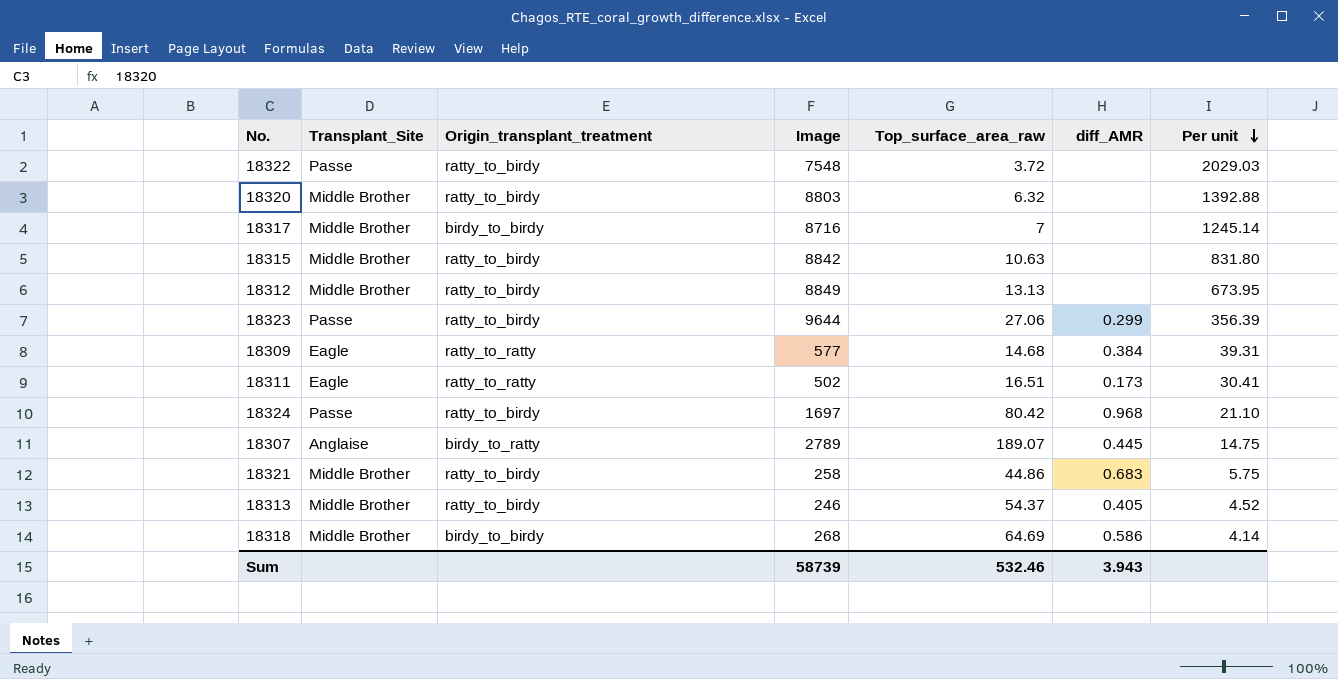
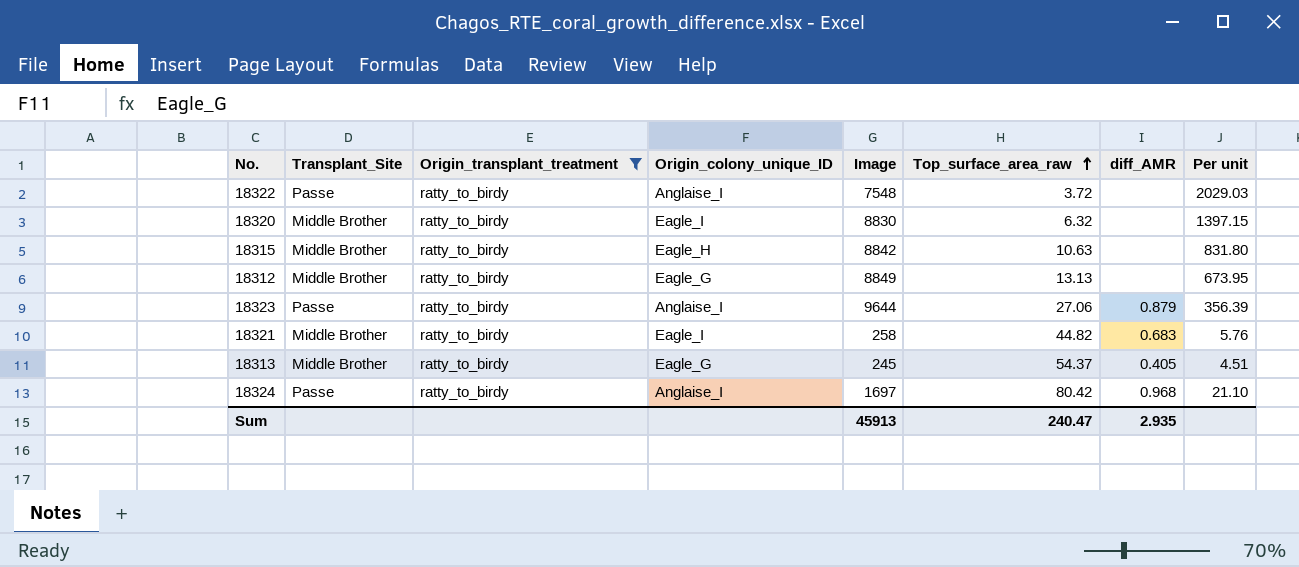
filter: none -> Origin_transplant_treatment = ratty_to_birdy
row order: Per unit descending -> Top_surface_area_raw ascending
column Origin_colony_unique_ID | position: none -> 4
18320 | Image: 8803 -> 8830
18320 | Per unit: 1392.88 -> 1397.15
18323 | diff_AMR: 0.299 -> 0.879
18321 | Top_surface_area_raw: 44.86 -> 44.82
18321 | Per unit: 5.75 -> 5.76
18313 | Image: 246 -> 245
18313 | Per unit: 4.52 -> 4.51
Sum | Image: 58739 -> 45913
Sum | Top_surface_area_raw: 532.46 -> 240.47
Sum | diff_AMR: 3.943 -> 2.935

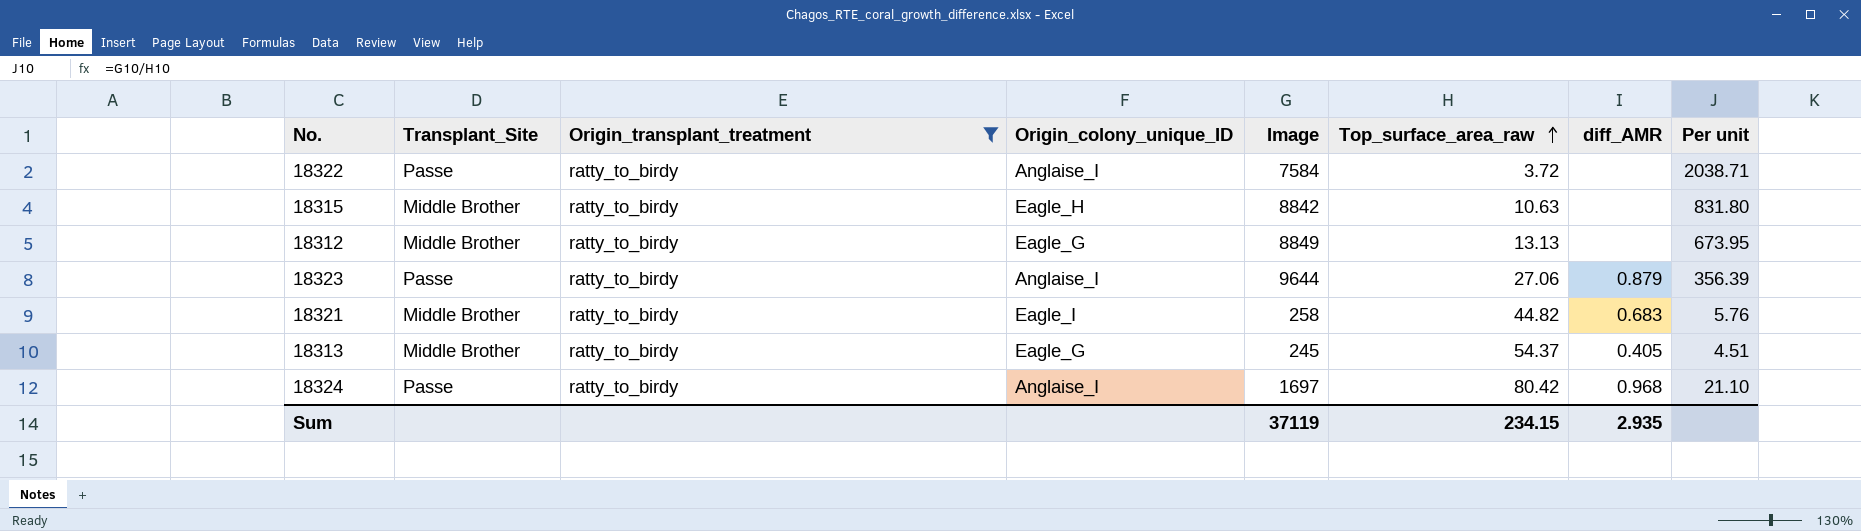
row 18320: Middle Brother | ratty_to_birdy | Eagle_I | 8830 | 6.32 | none | 1397.15 -> none
18322 | Image: 7548 -> 7584
18322 | Per unit: 2029.03 -> 2038.71
Sum | Image: 45913 -> 37119
Sum | Top_surface_area_raw: 240.47 -> 234.15

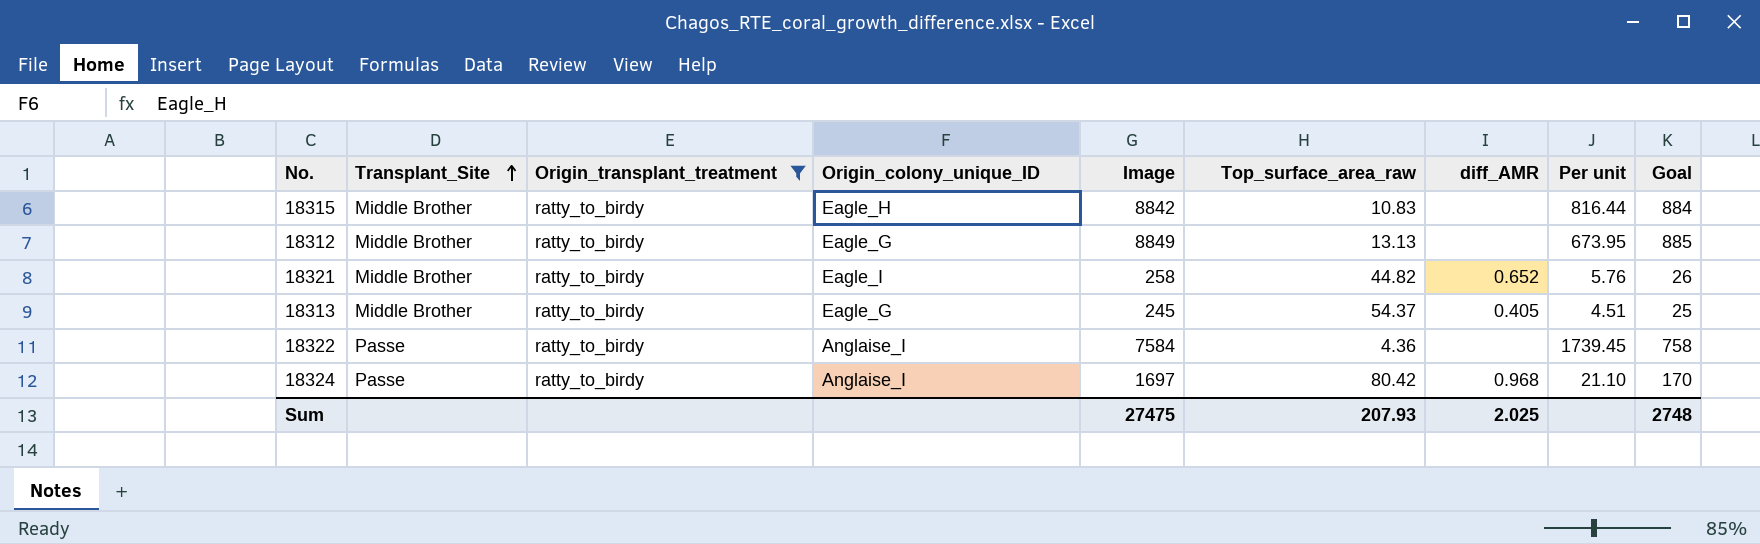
row order: Top_surface_area_raw ascending -> Transplant_Site ascending
column Goal | formula: none -> [Image] * 0.1
row 18323: Passe | ratty_to_birdy | Anglaise_I | 9644 | 27.06 | 0.879 | 356.39 -> none
18315 | Top_surface_area_raw: 10.63 -> 10.83
18315 | Per unit: 831.80 -> 816.44
18321 | diff_AMR: 0.683 -> 0.652
18322 | Top_surface_area_raw: 3.72 -> 4.36
18322 | Per unit: 2038.71 -> 1739.45
Sum | Image: 37119 -> 27475
Sum | Top_surface_area_raw: 234.15 -> 207.93
Sum | diff_AMR: 2.935 -> 2.025

